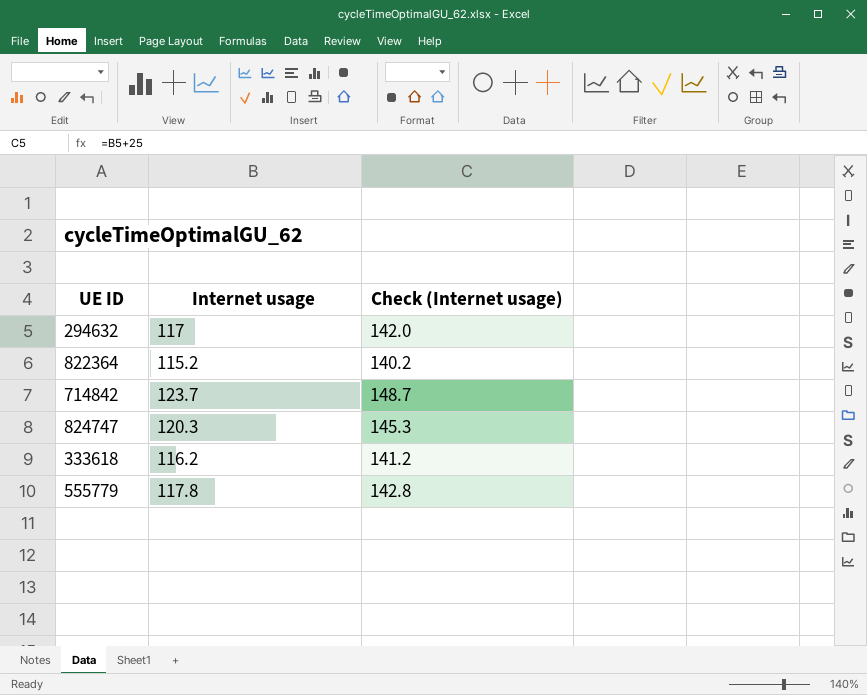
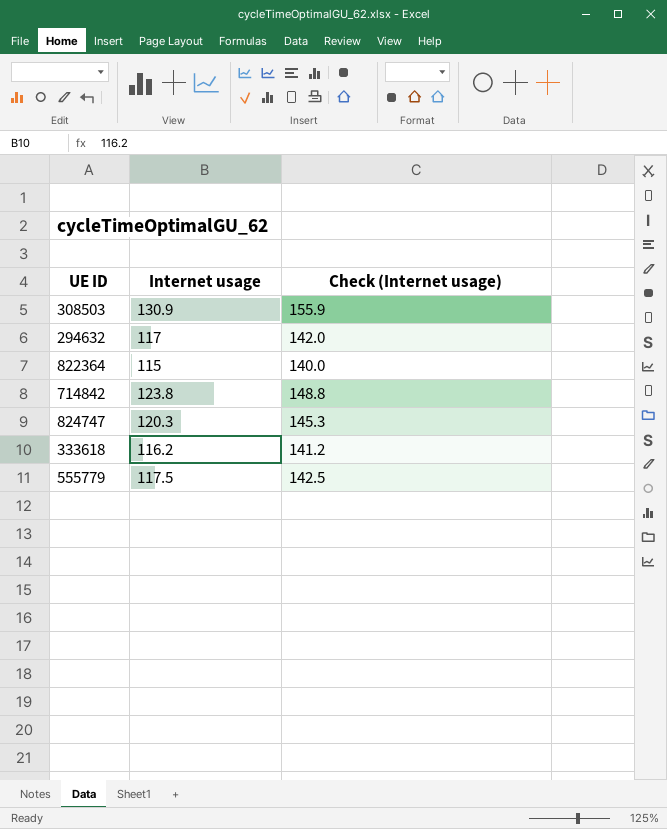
row 308503: none -> 130.9 | 155.9
822364 | Internet usage: 115.2 -> 115
822364 | Check (Internet usage): 140.2 -> 140.0
714842 | Internet usage: 123.7 -> 123.8
714842 | Check (Internet usage): 148.7 -> 148.8
555779 | Internet usage: 117.8 -> 117.5
555779 | Check (Internet usage): 142.8 -> 142.5

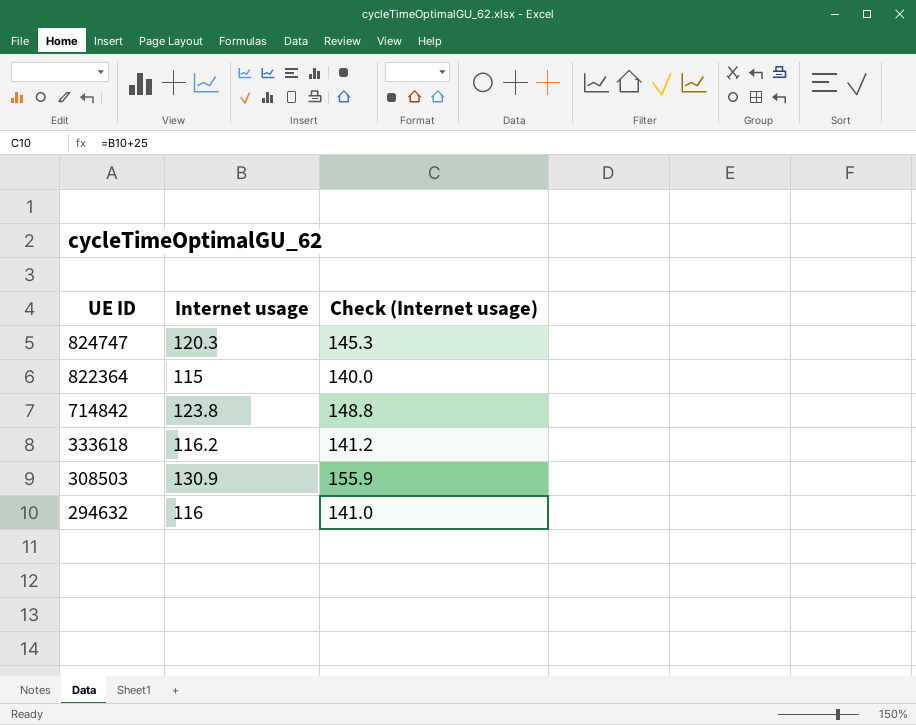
row order: none -> UE ID descending
row 555779: 117.5 | 142.5 -> none
294632 | Internet usage: 117 -> 116
294632 | Check (Internet usage): 142.0 -> 141.0

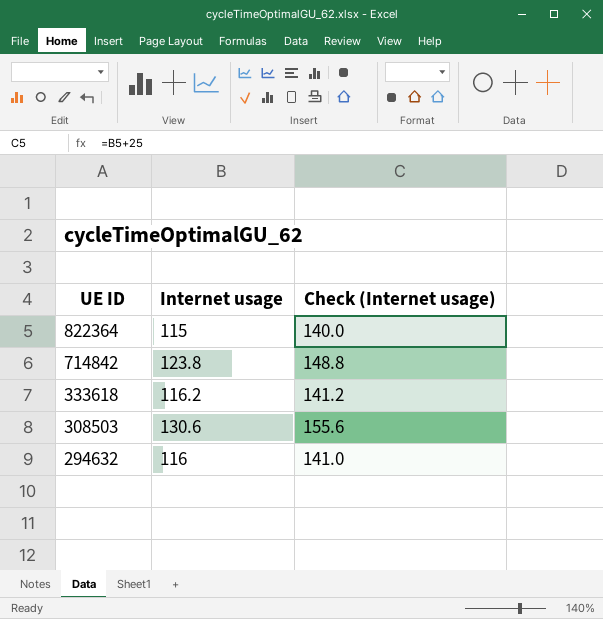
row 824747: 120.3 | 145.3 -> none
308503 | Internet usage: 130.9 -> 130.6
308503 | Check (Internet usage): 155.9 -> 155.6

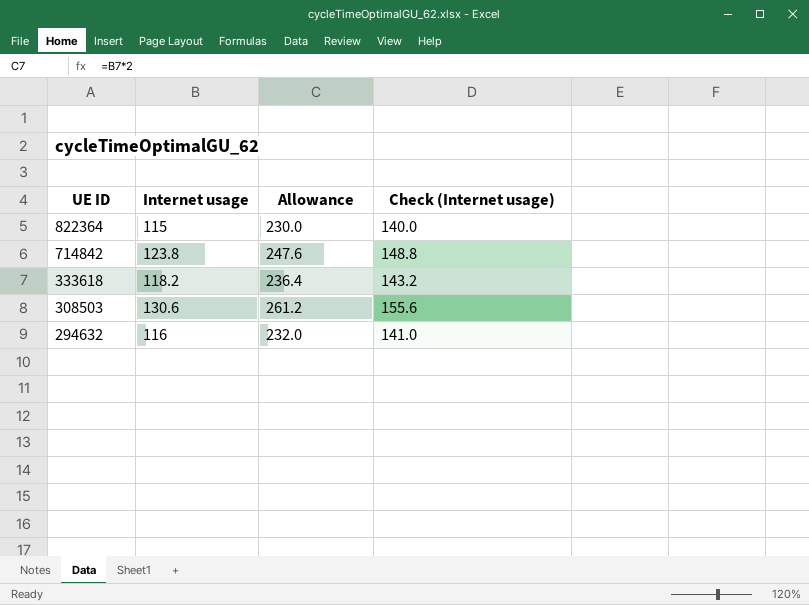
column Allowance | formula: none -> [Internet usage] * 2
333618 | Internet usage: 116.2 -> 118.2
333618 | Check (Internet usage): 141.2 -> 143.2

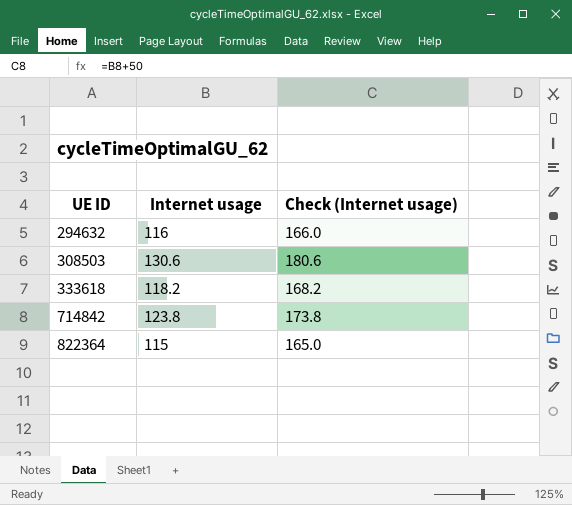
row order: UE ID descending -> UE ID ascending
column Allowance | formula: [Internet usage] * 2 -> none
column Check (Internet usage) | formula: [Internet usage] + 25 -> [Internet usage] + 50

